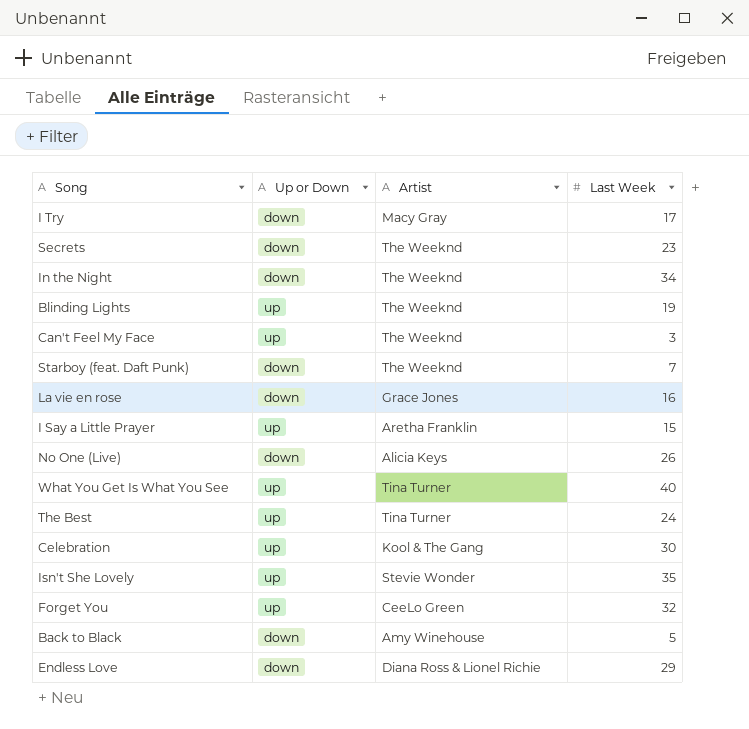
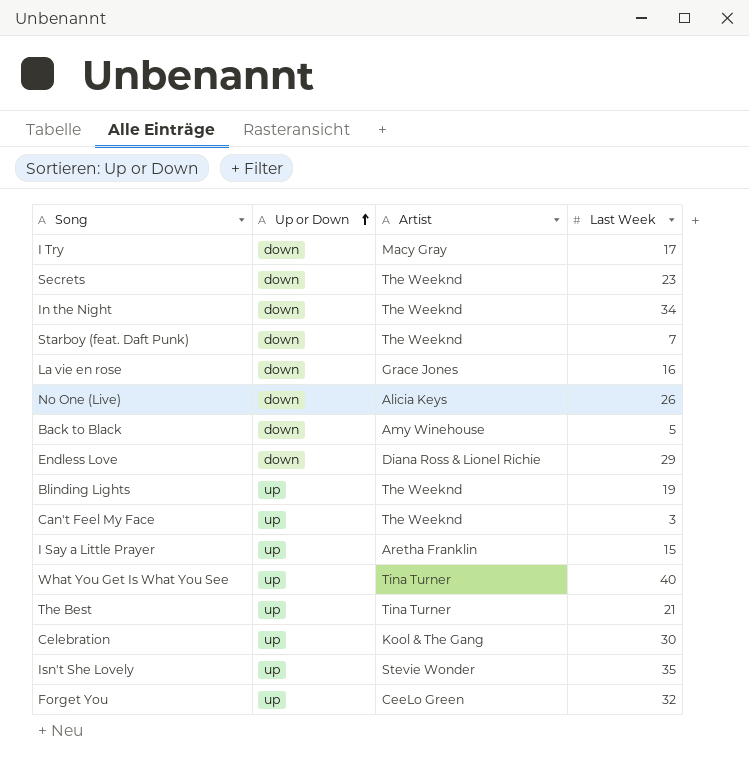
row order: none -> Up or Down ascending
The Best | Last Week: 24 -> 21

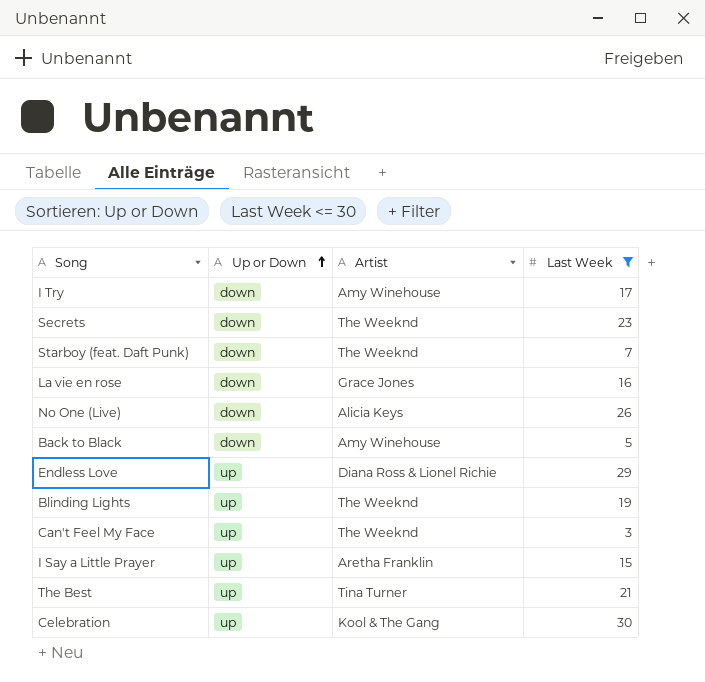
filter: none -> Last Week <= 30
I Try | Artist: Macy Gray -> Amy Winehouse
Endless Love | Up or Down: down -> up

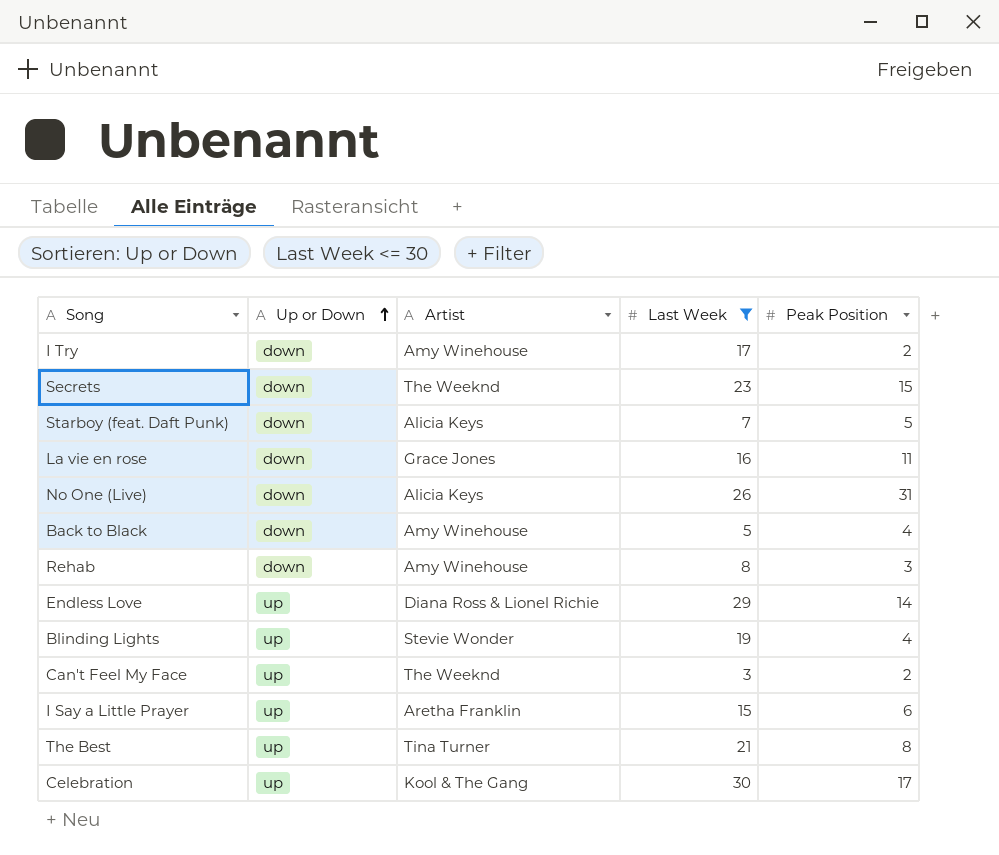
column Peak Position | position: none -> 5
Starboy (feat. Daft Punk) | Artist: The Weeknd -> Alicia Keys
row Rehab: none -> down | Amy Winehouse | 8 | 3
Blinding Lights | Artist: The Weeknd -> Stevie Wonder

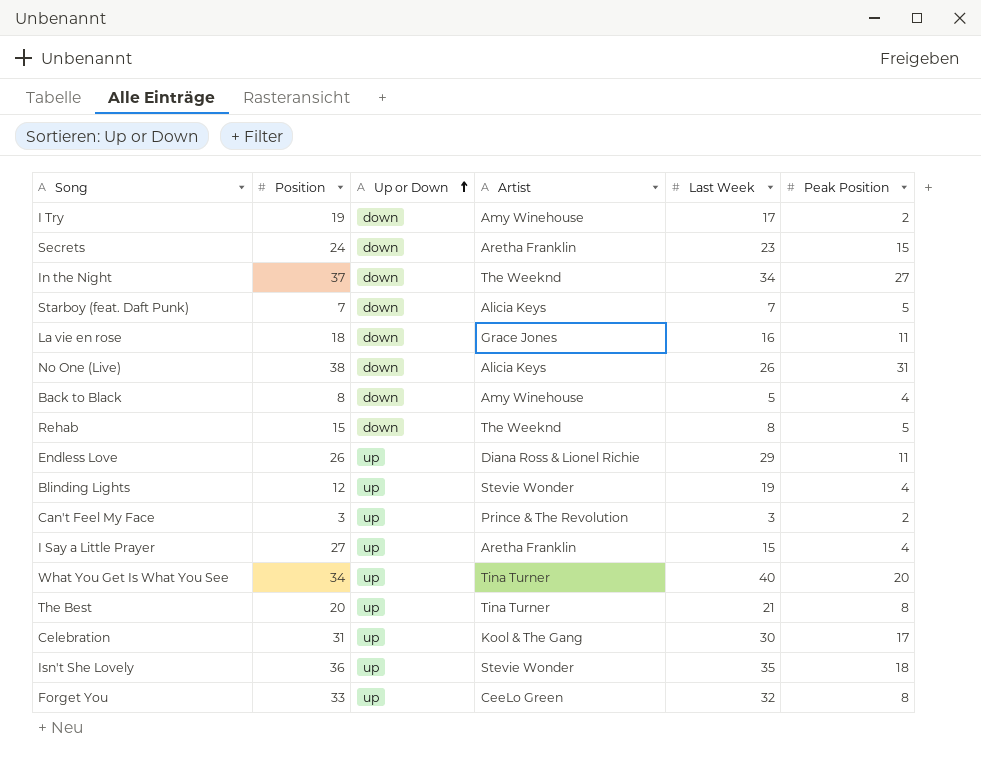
filter: Last Week <= 30 -> none
column Position | position: none -> 2
Secrets | Artist: The Weeknd -> Aretha Franklin
Rehab | Artist: Amy Winehouse -> The Weeknd
Rehab | Peak Position: 3 -> 5
Endless Love | Peak Position: 14 -> 11
Can't Feel My Face | Artist: The Weeknd -> Prince & The Revolution
I Say a Little Prayer | Peak Position: 6 -> 4

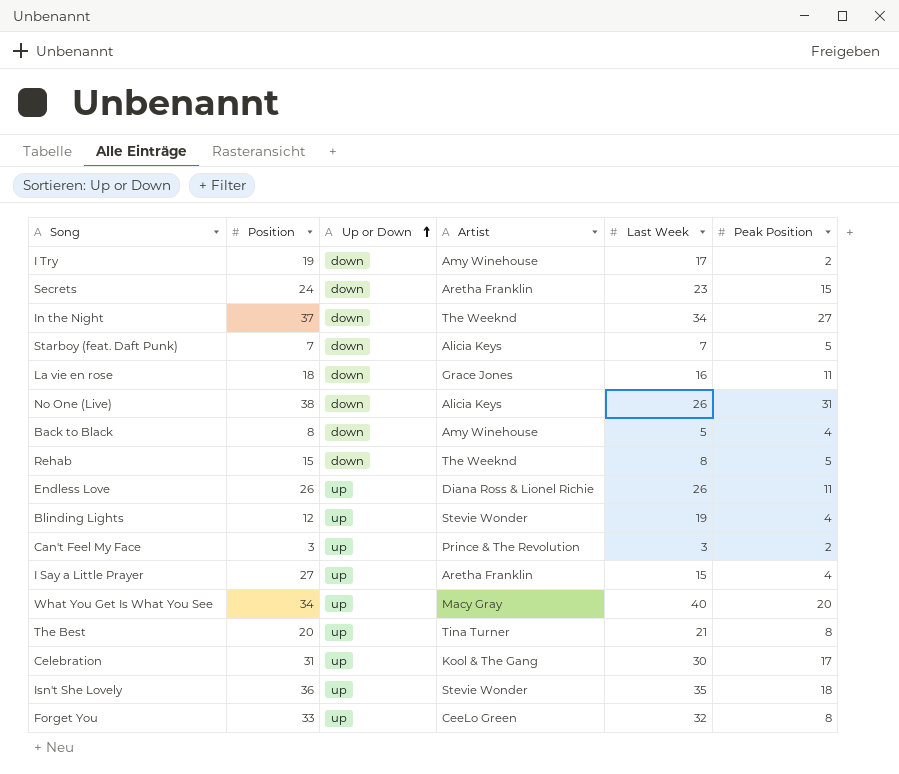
Endless Love | Last Week: 29 -> 26
What You Get Is What You See | Artist: Tina Turner -> Macy Gray

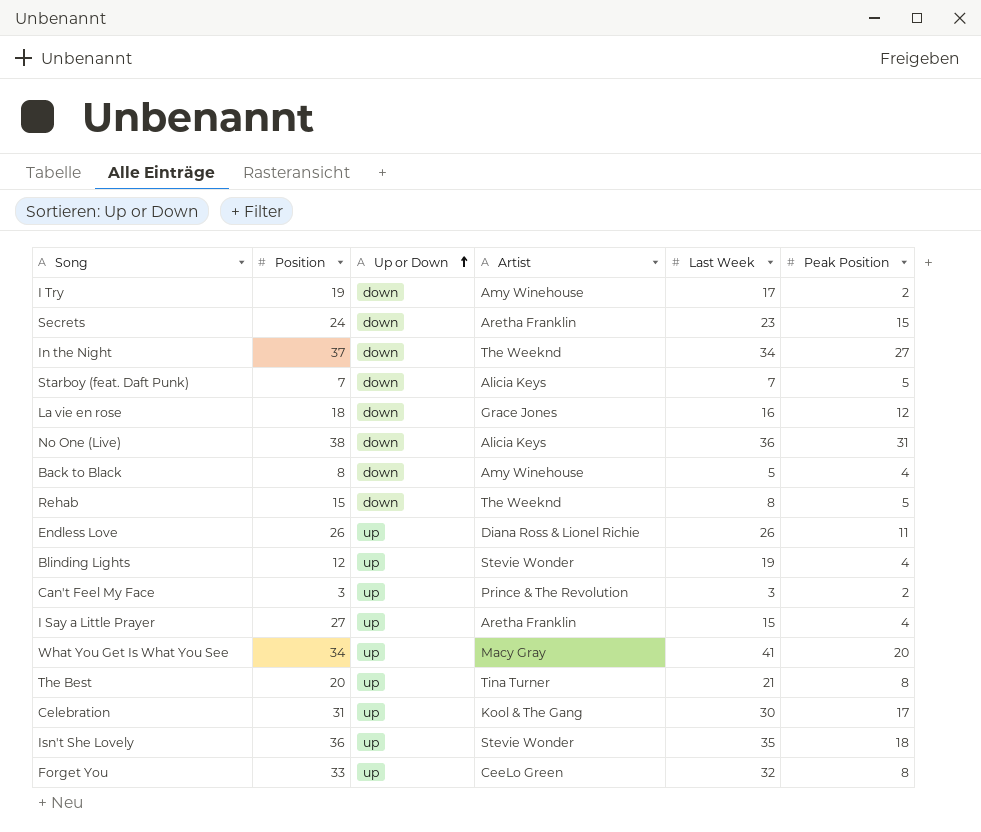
La vie en rose | Peak Position: 11 -> 12
No One (Live) | Last Week: 26 -> 36
What You Get Is What You See | Last Week: 40 -> 41

